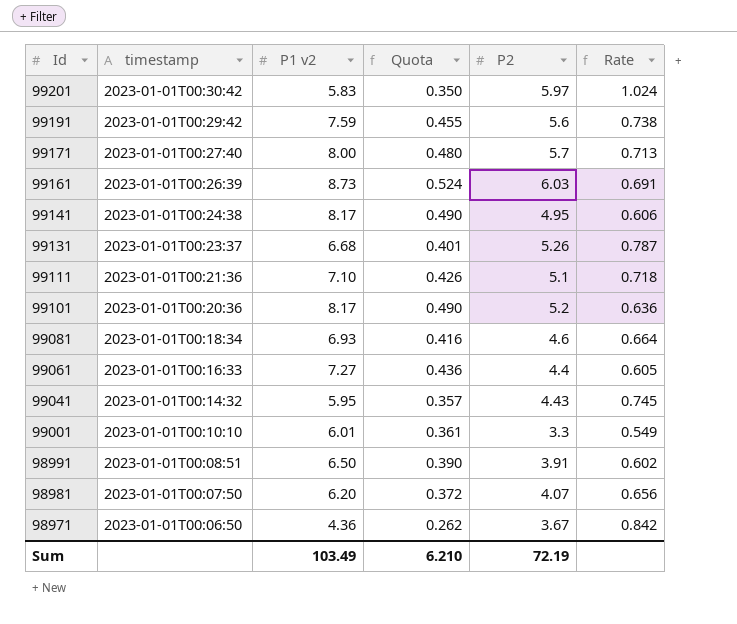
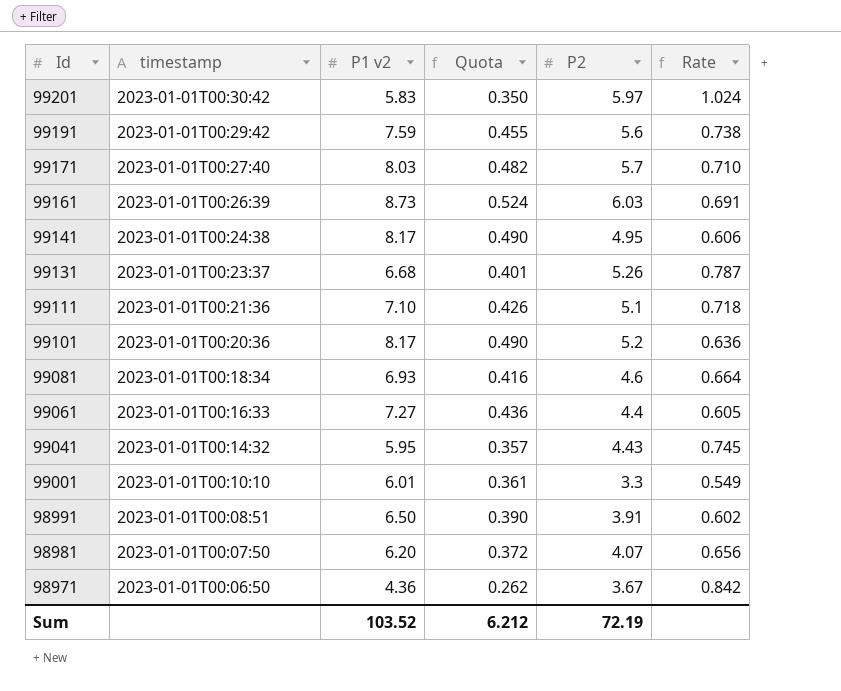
99171 | P1 v2: 8.00 -> 8.03
99171 | Quota: 0.480 -> 0.482
99171 | Rate: 0.713 -> 0.710
Sum | P1 v2: 103.49 -> 103.52
Sum | Quota: 6.210 -> 6.212

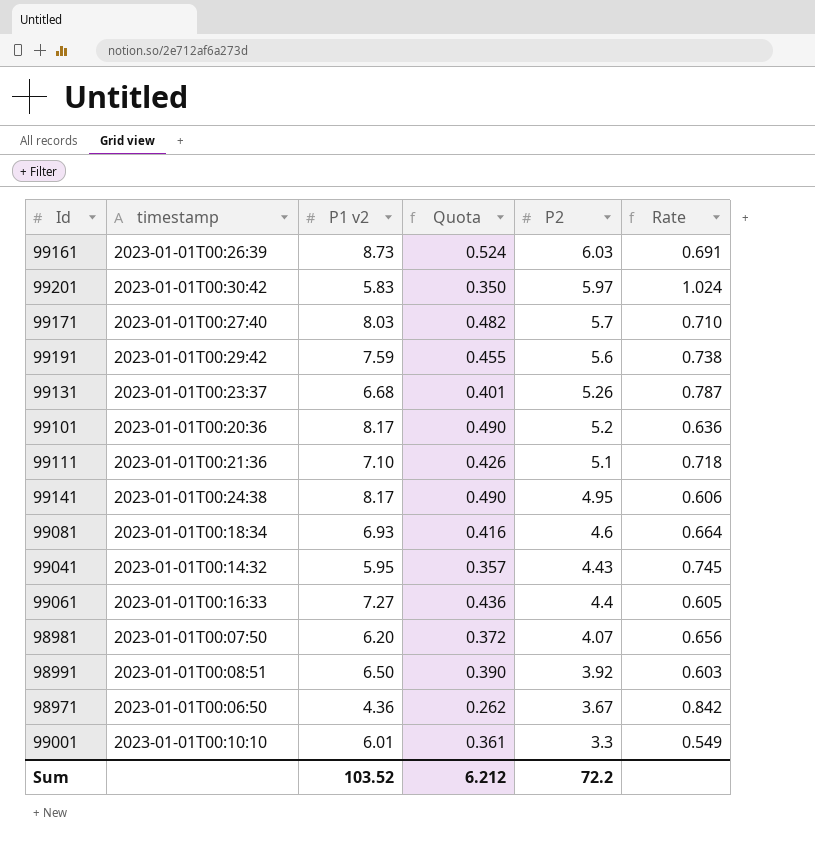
row order: Id descending -> P2 descending
98991 | P2: 3.91 -> 3.92
98991 | Rate: 0.602 -> 0.603
Sum | P2: 72.19 -> 72.2

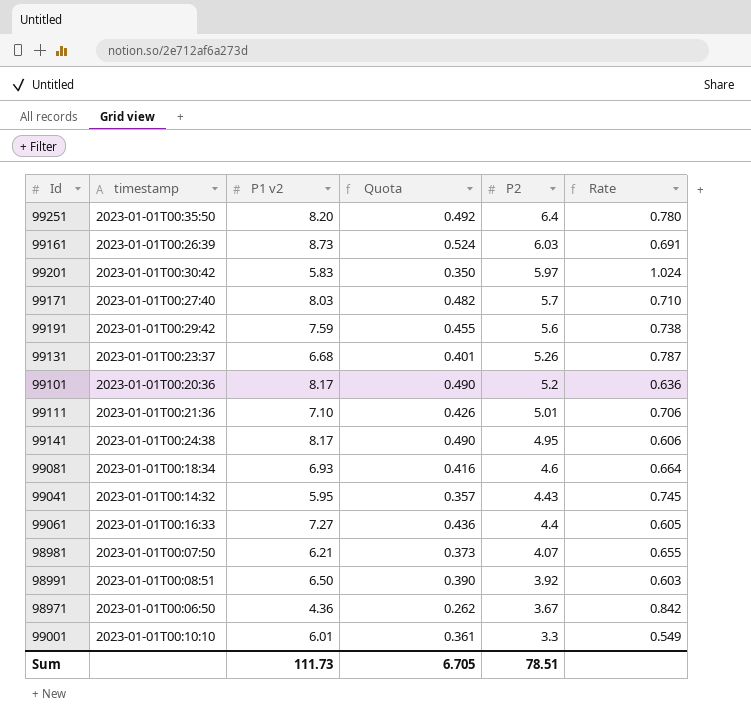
row 99251: none -> 2023-01-01T00:35:50 | 8.20 | 0.492 | 6.4 | 0.780
99111 | P2: 5.1 -> 5.01
99111 | Rate: 0.718 -> 0.706
98981 | P1 v2: 6.20 -> 6.21
98981 | Quota: 0.372 -> 0.373
98981 | Rate: 0.656 -> 0.655
Sum | P1 v2: 103.52 -> 111.73
Sum | Quota: 6.212 -> 6.705
Sum | P2: 72.2 -> 78.51

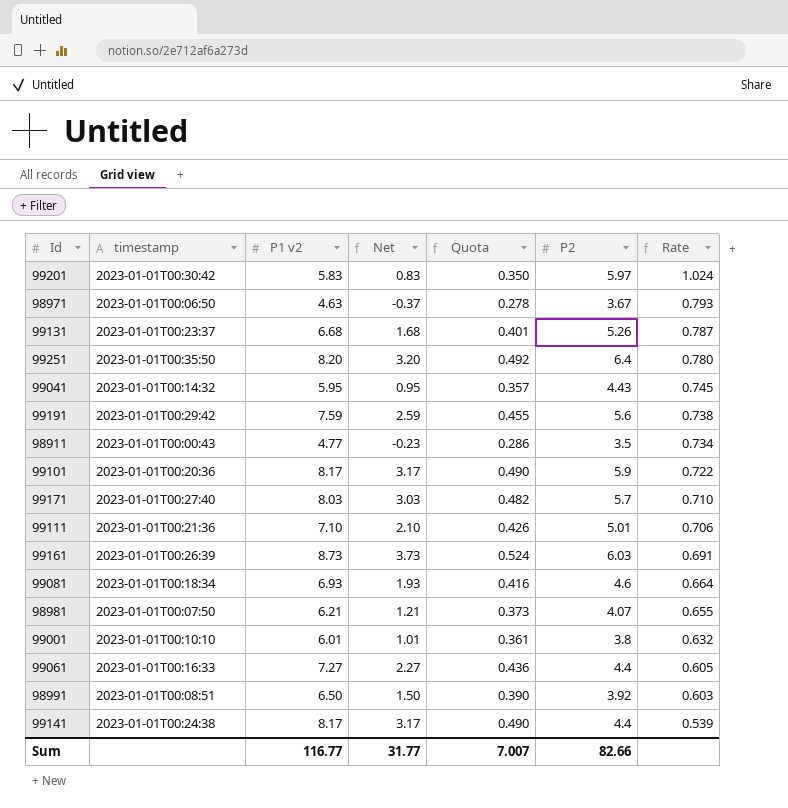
row order: P2 descending -> Rate descending
column Net | formula: none -> [P1 v2] - 5
98971 | P1 v2: 4.36 -> 4.63
98971 | Quota: 0.262 -> 0.278
98971 | Rate: 0.842 -> 0.793
row 98911: none -> 2023-01-01T00:00:43 | 4.77 | -0.23 | 0.286 | 3.5 | 0.734
99101 | P2: 5.2 -> 5.9
99101 | Rate: 0.636 -> 0.722
99001 | P2: 3.3 -> 3.8
99001 | Rate: 0.549 -> 0.632
99141 | P2: 4.95 -> 4.4
99141 | Rate: 0.606 -> 0.539
Sum | P1 v2: 111.73 -> 116.77
Sum | Quota: 6.705 -> 7.007
Sum | P2: 78.51 -> 82.66

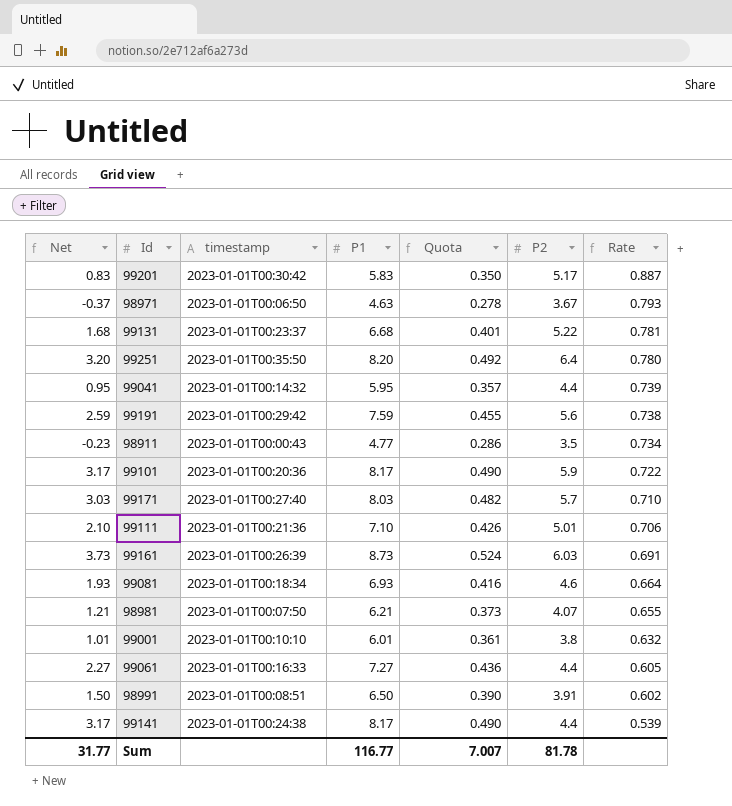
column Net | position: 4 -> 1
column name: P1 v2 -> P1
99201 | P2: 5.97 -> 5.17
99201 | Rate: 1.024 -> 0.887
99131 | P2: 5.26 -> 5.22
99131 | Rate: 0.787 -> 0.781
99041 | P2: 4.43 -> 4.4
99041 | Rate: 0.745 -> 0.739
98991 | P2: 3.92 -> 3.91
98991 | Rate: 0.603 -> 0.602
Sum | P2: 82.66 -> 81.78

